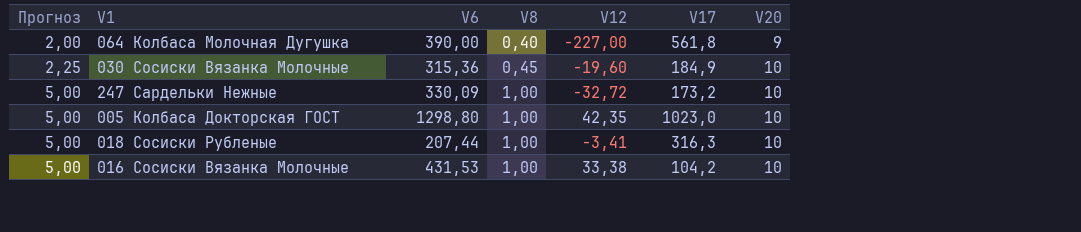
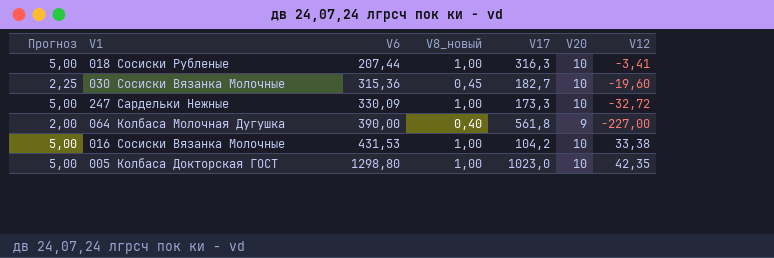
row order: Прогноз ascending -> V6 ascending
column name: V8 -> V8_новый
column V12 | position: 5 -> 7
030 Сосиски Вязанка Молочные | V17: 184,9 -> 182,7
247 Сардельки Нежные | V17: 173,2 -> 173,3

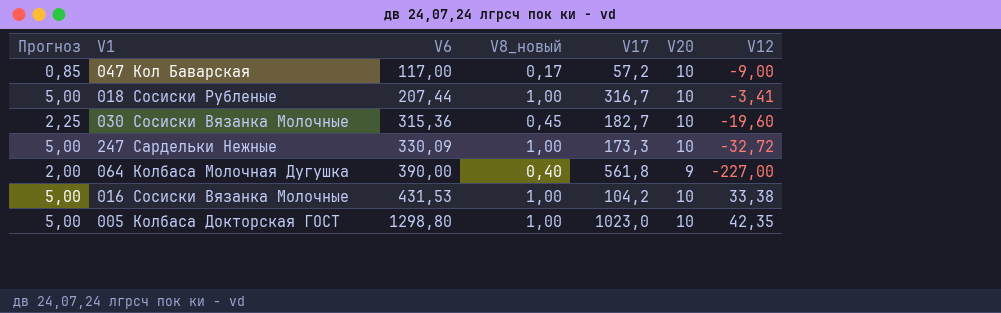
row 047 Кол Баварская: none -> 0,85 | 117,00 | 0,17 | 57,2 | 10 | -9,00
018 Сосиски Рубленые | V17: 316,3 -> 316,7

